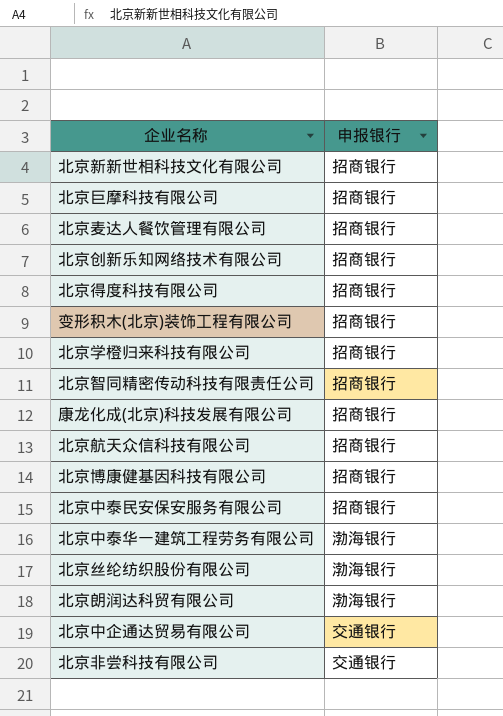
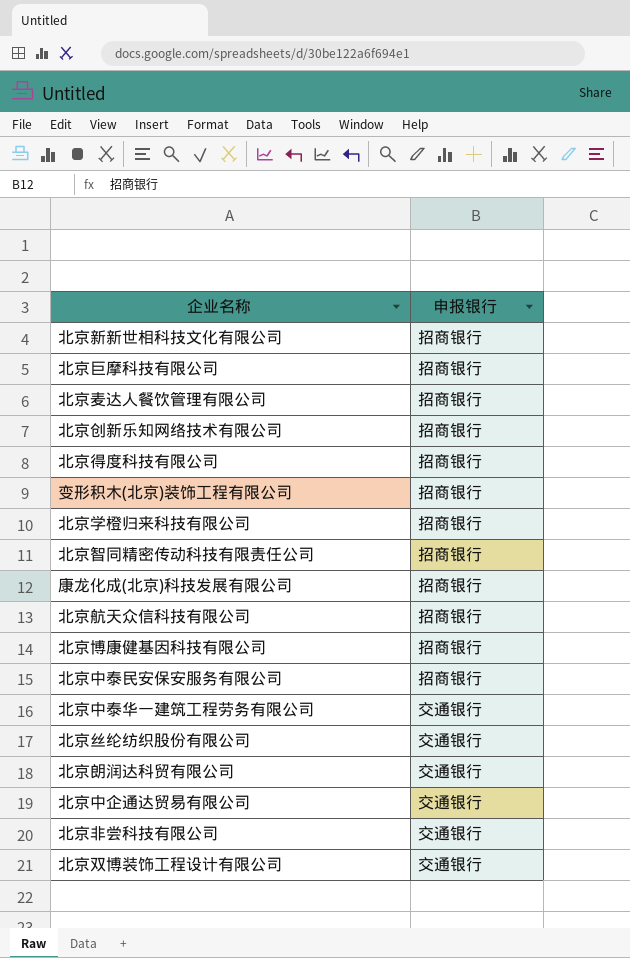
北京中泰华一建筑工程劳务有限公司 | 申报银行: 渤海银行 -> 交通银行
北京丝纶纺织股份有限公司 | 申报银行: 渤海银行 -> 交通银行
北京朗润达科贸有限公司 | 申报银行: 渤海银行 -> 交通银行
row 北京双博装饰工程设计有限公司: none -> 交通银行

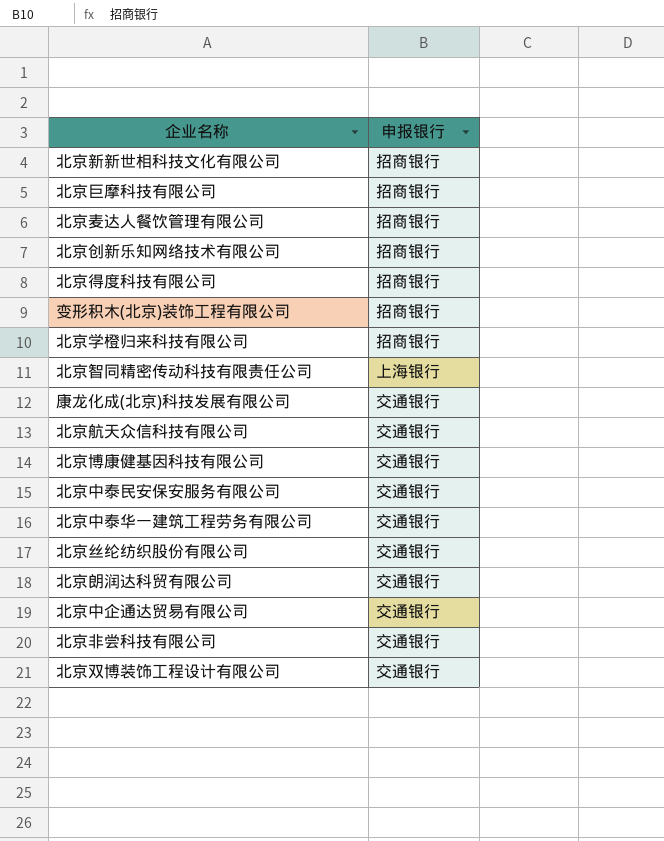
北京智同精密传动科技有限责任公司 | 申报银行: 招商银行 -> 上海银行
康龙化成(北京)科技发展有限公司 | 申报银行: 招商银行 -> 交通银行
北京航天众信科技有限公司 | 申报银行: 招商银行 -> 交通银行
北京博康健基因科技有限公司 | 申报银行: 招商银行 -> 交通银行
北京中泰民安保安服务有限公司 | 申报银行: 招商银行 -> 交通银行

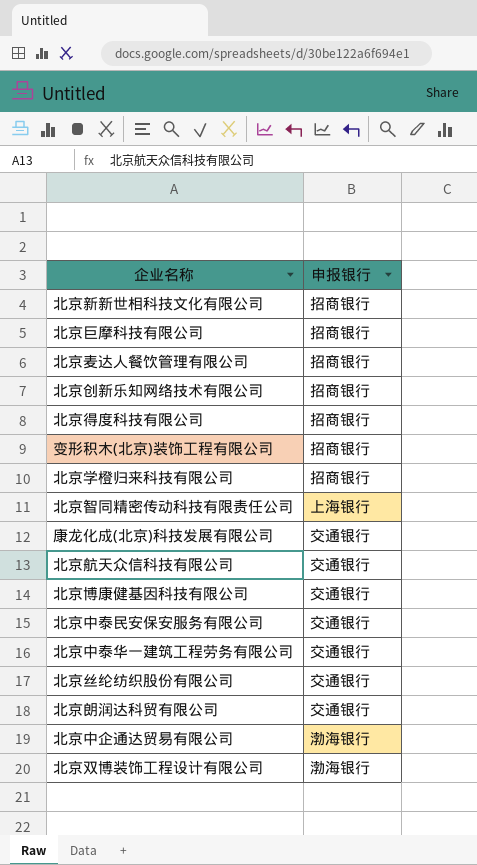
row 北京非尝科技有限公司: 交通银行 -> none
北京中企通达贸易有限公司 | 申报银行: 交通银行 -> 渤海银行
北京双博装饰工程设计有限公司 | 申报银行: 交通银行 -> 渤海银行

